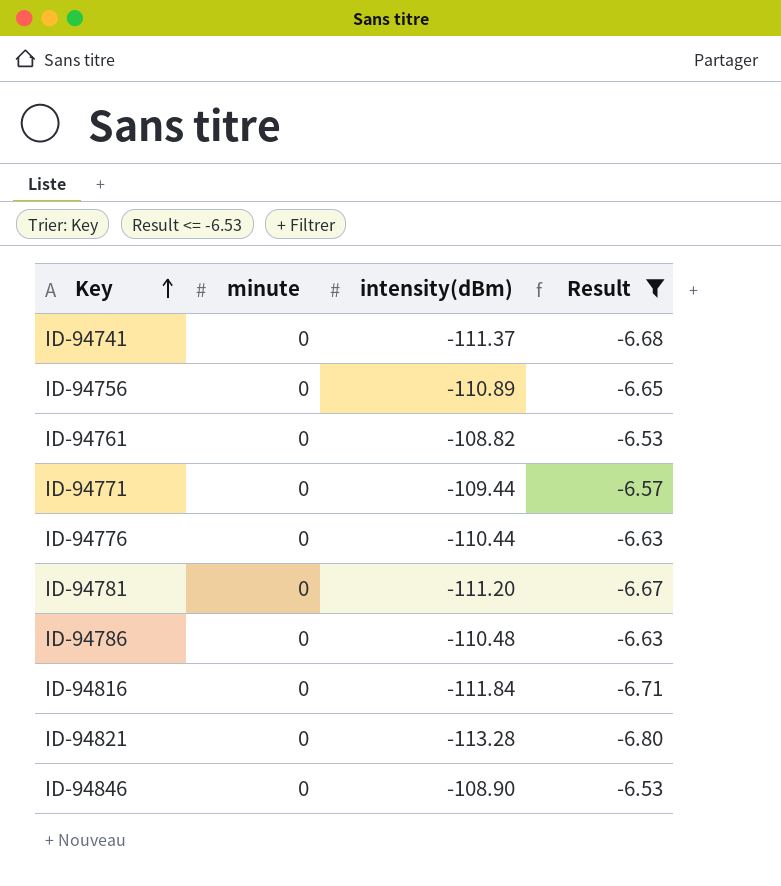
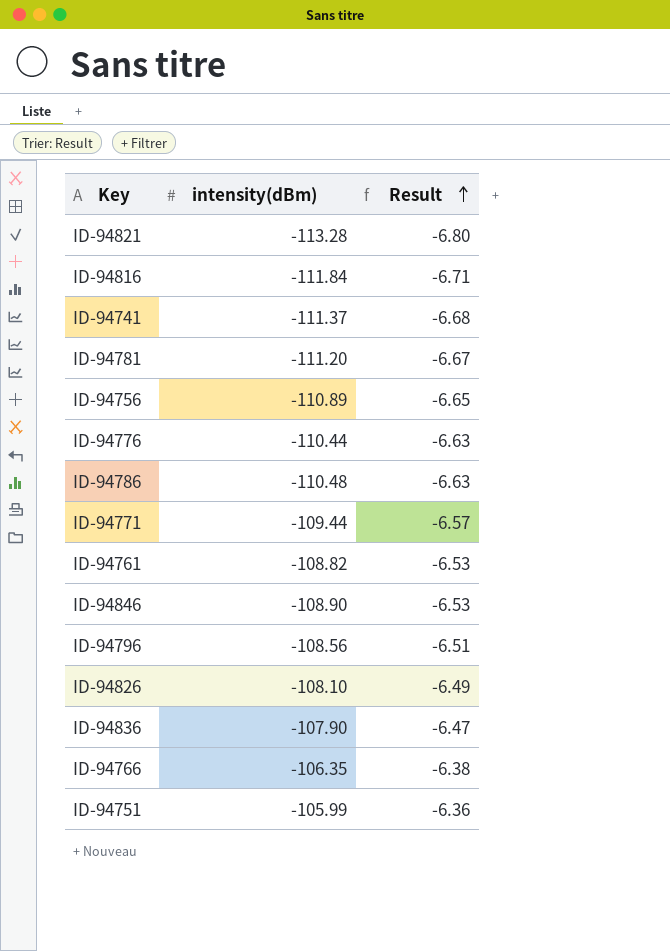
filter: Result <= -6.53 -> none
row order: Key ascending -> Result ascending
column minute | position: 2 -> none

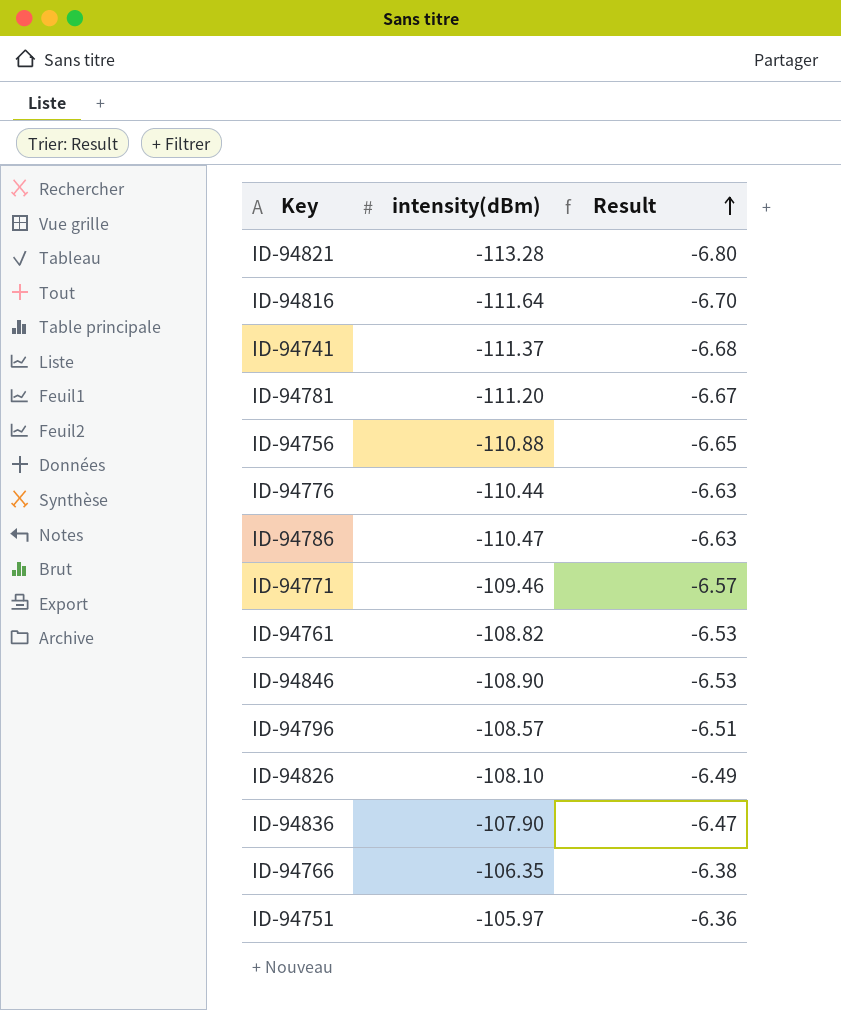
ID-94816 | intensity(dBm): -111.84 -> -111.64
ID-94816 | Result: -6.71 -> -6.70
ID-94756 | intensity(dBm): -110.89 -> -110.88
ID-94786 | intensity(dBm): -110.48 -> -110.47
ID-94771 | intensity(dBm): -109.44 -> -109.46
ID-94796 | intensity(dBm): -108.56 -> -108.57
ID-94751 | intensity(dBm): -105.99 -> -105.97

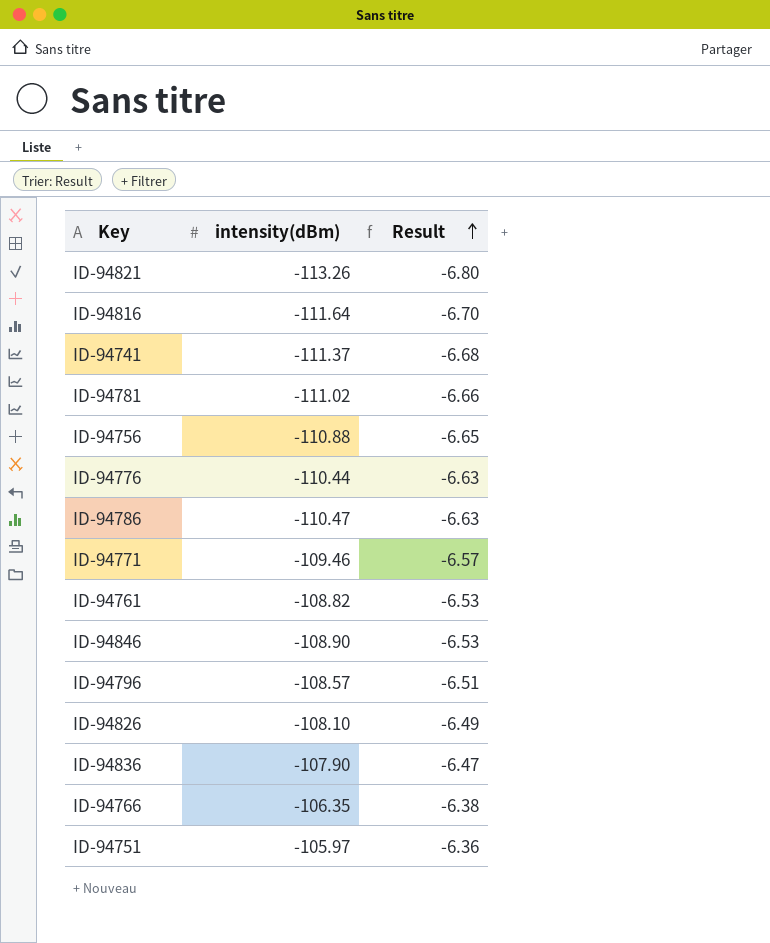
ID-94821 | intensity(dBm): -113.28 -> -113.26
ID-94781 | intensity(dBm): -111.20 -> -111.02
ID-94781 | Result: -6.67 -> -6.66

